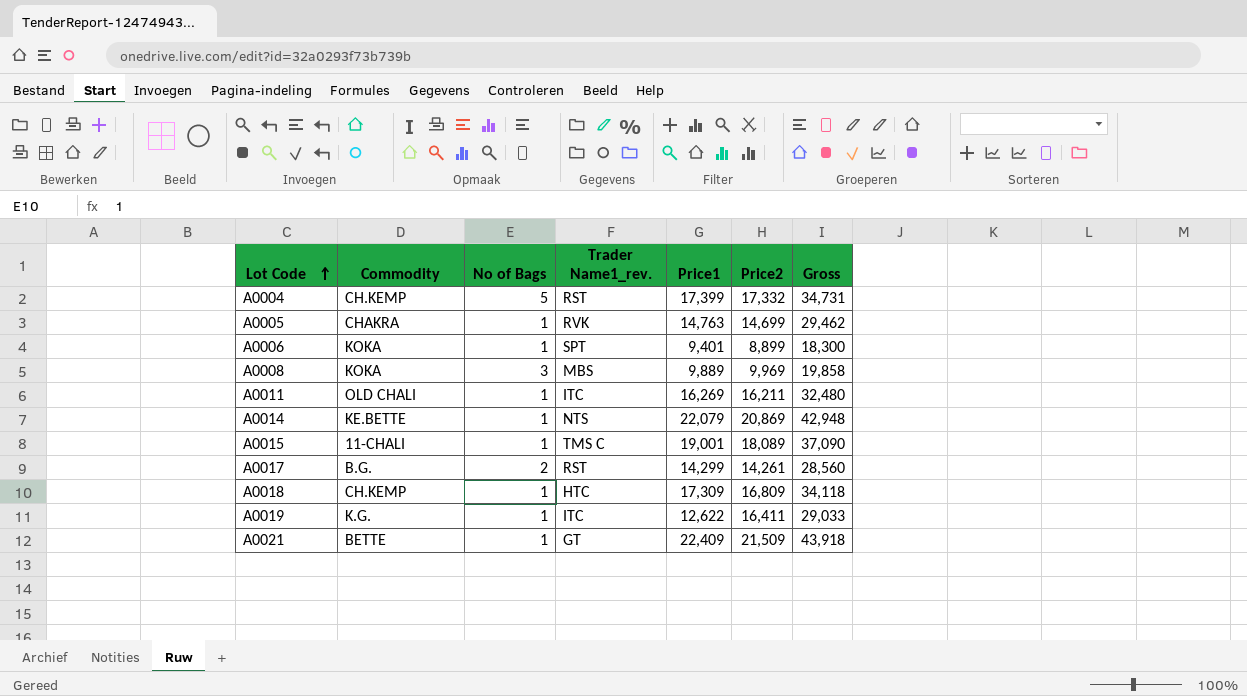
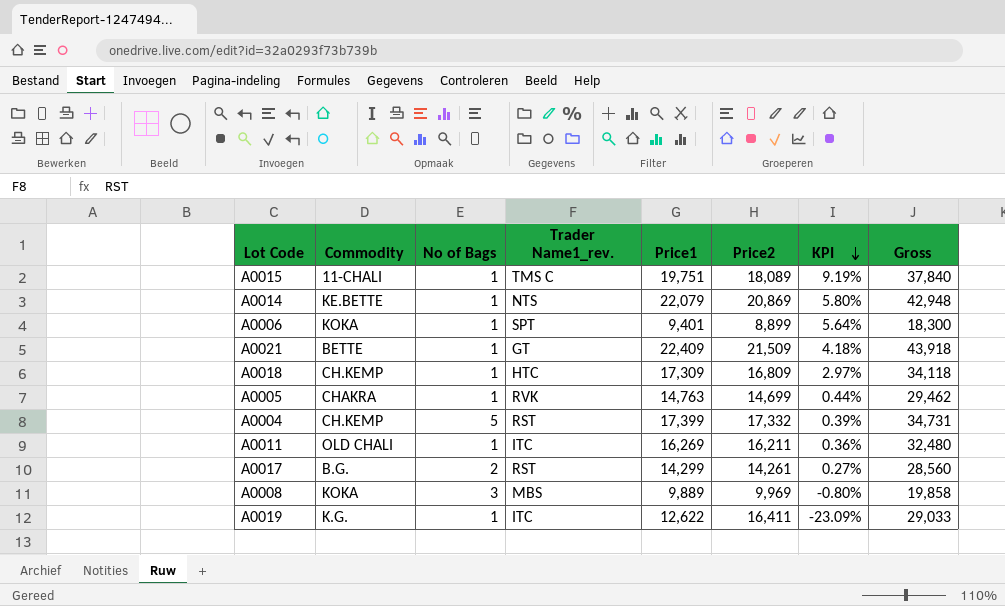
row order: Lot Code ascending -> KPI descending
column KPI | formula: none -> ([Price1] - [Price2]) / [Price2]
A0015 | Price1: 19,001 -> 19,751
A0015 | Gross: 37,090 -> 37,840

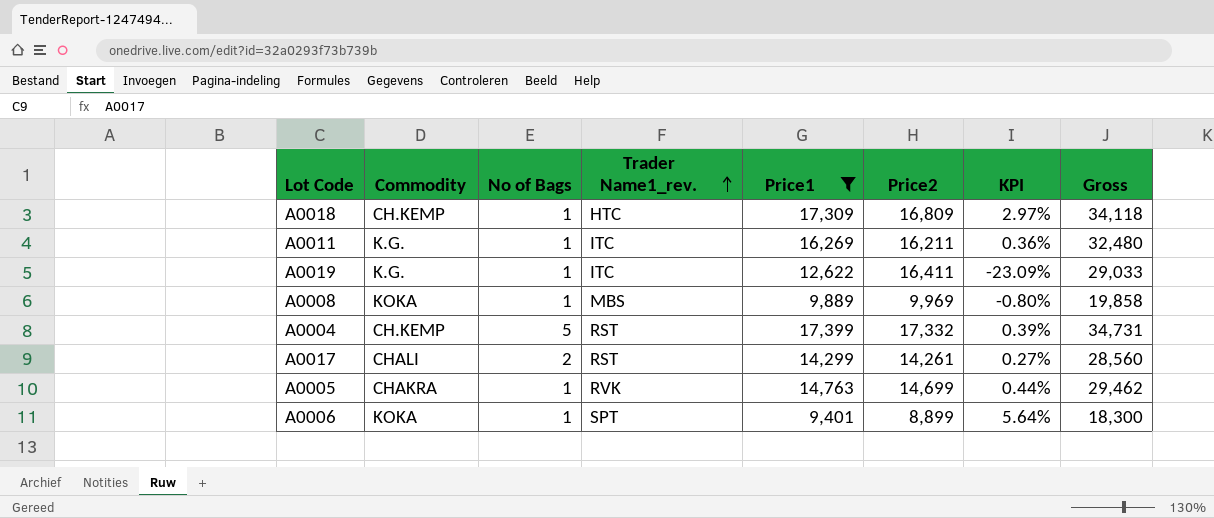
filter: none -> Price1 <= 17,399
row order: KPI descending -> Trader Name1_rev. ascending
A0011 | Commodity: OLD CHALI -> K.G.
A0008 | No of Bags: 3 -> 1
A0017 | Commodity: B.G. -> CHALI

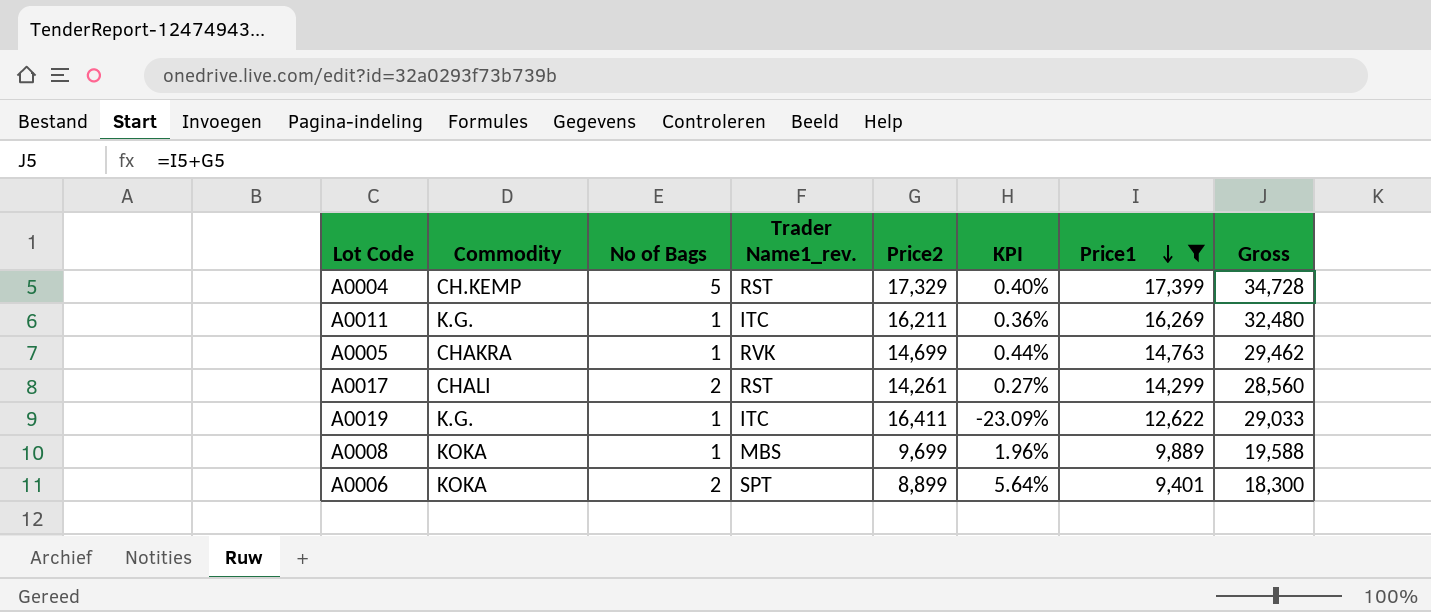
row order: Trader Name1_rev. ascending -> Price1 descending
column Price1 | position: 5 -> 7
row A0018: CH.KEMP | 1 | HTC | 17,309 | 16,809 | 2.97% | 34,118 -> none
A0004 | Price2: 17,332 -> 17,329
A0004 | KPI: 0.39% -> 0.40%
A0004 | Gross: 34,731 -> 34,728
A0008 | Price2: 9,969 -> 9,699
A0008 | KPI: -0.80% -> 1.96%
A0008 | Gross: 19,858 -> 19,588
A0006 | No of Bags: 1 -> 2

